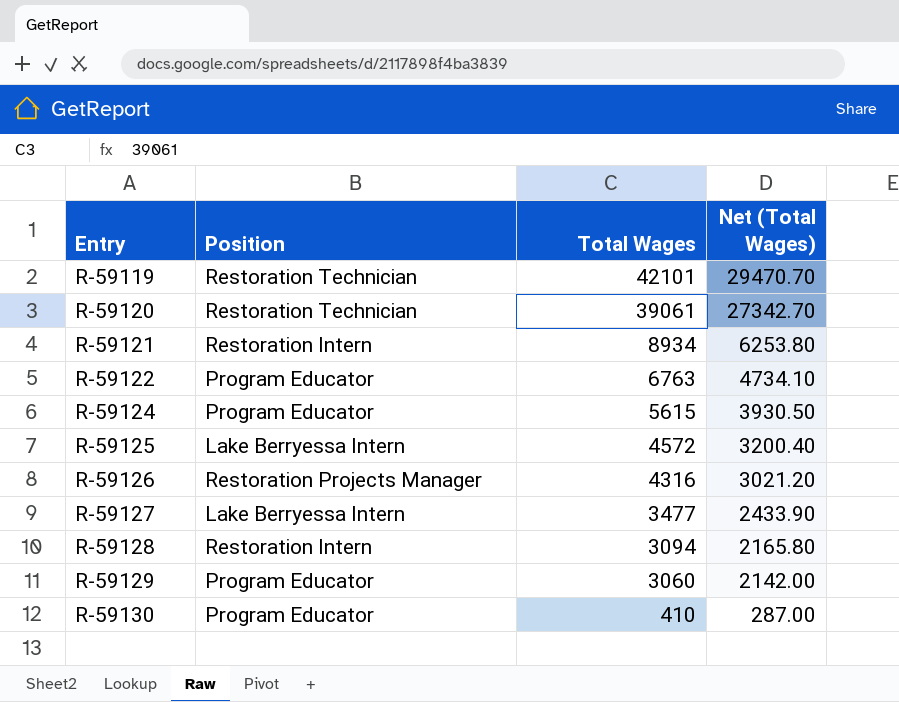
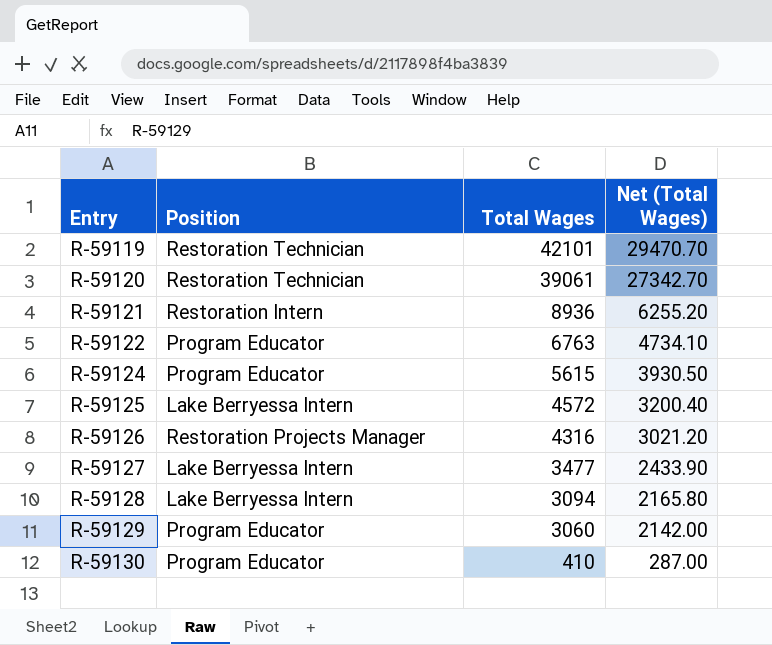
R-59121 | Total Wages: 8934 -> 8936
R-59121 | Net (Total Wages): 6253.80 -> 6255.20
R-59128 | Position: Restoration Intern -> Lake Berryessa Intern

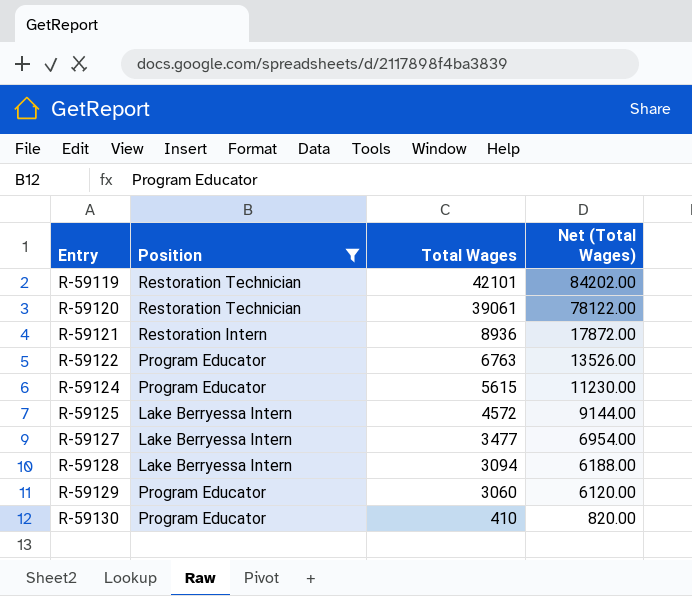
filter: none -> Position != Restoration Projects Manager
column Net (Total Wages) | formula: [Total Wages] * 0.7 -> [Total Wages] * 2

